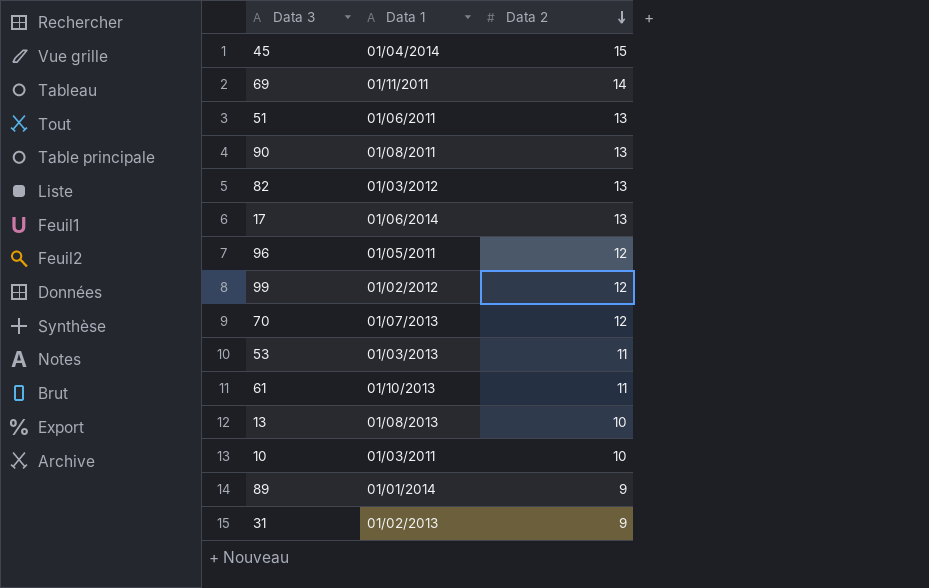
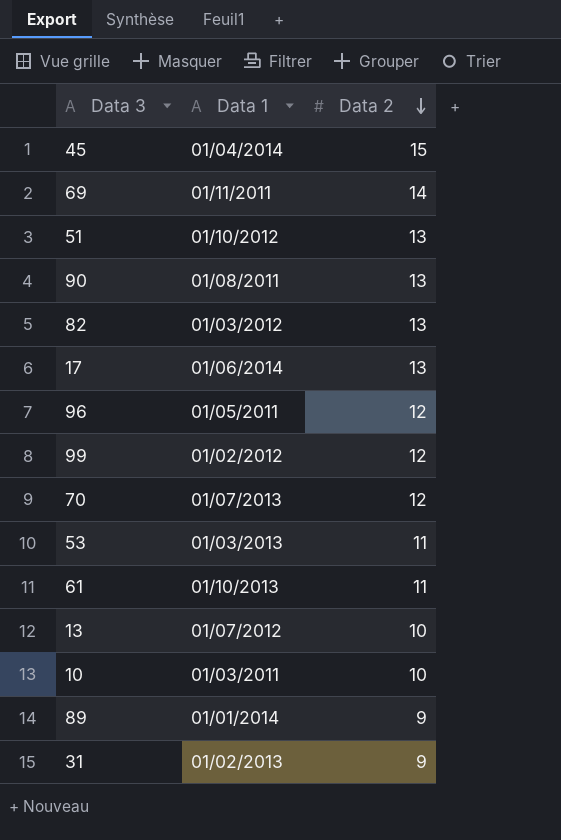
51 | Data 1: 01/06/2011 -> 01/10/2012
13 | Data 1: 01/08/2013 -> 01/07/2012

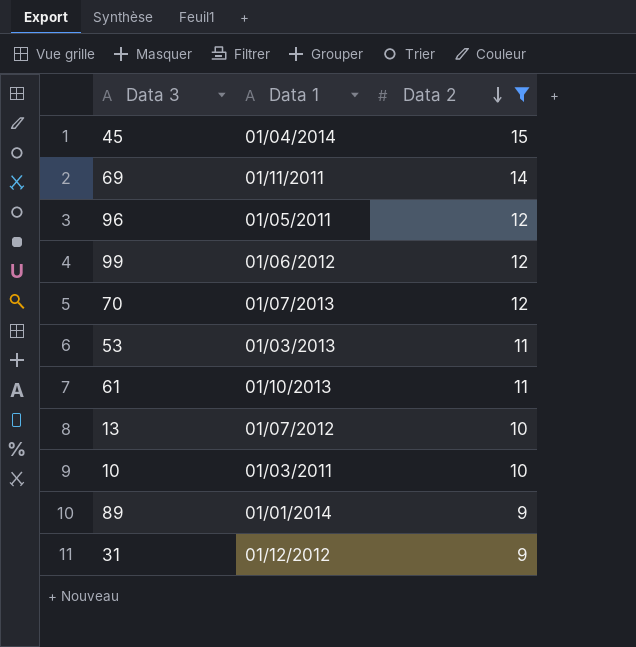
filter: none -> Data 2 != 13
99 | Data 1: 01/02/2012 -> 01/06/2012
31 | Data 1: 01/02/2013 -> 01/12/2012

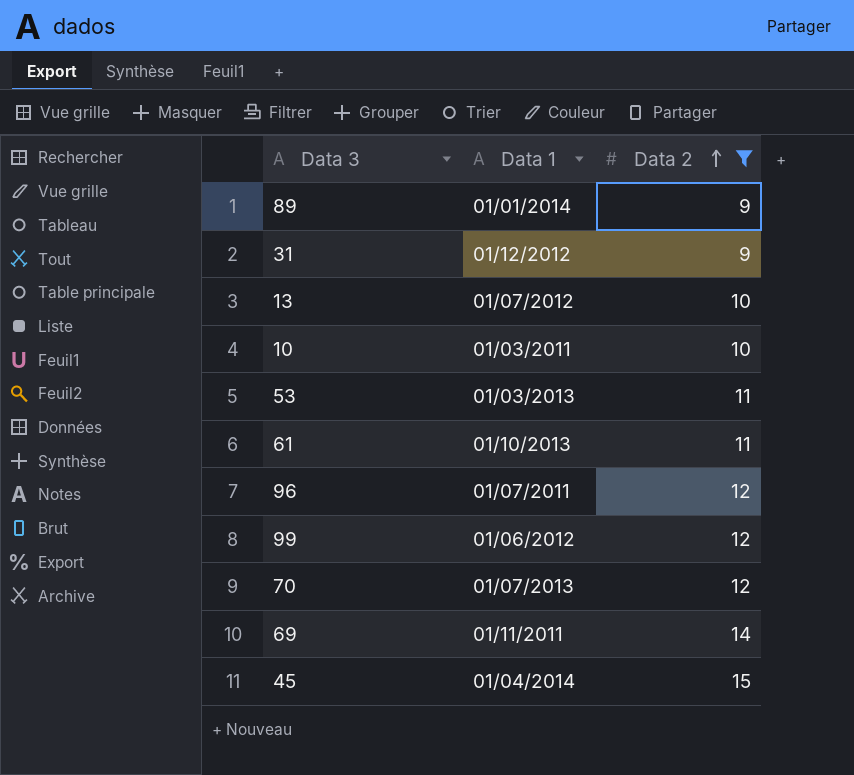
row order: Data 2 descending -> Data 2 ascending
96 | Data 1: 01/05/2011 -> 01/07/2011

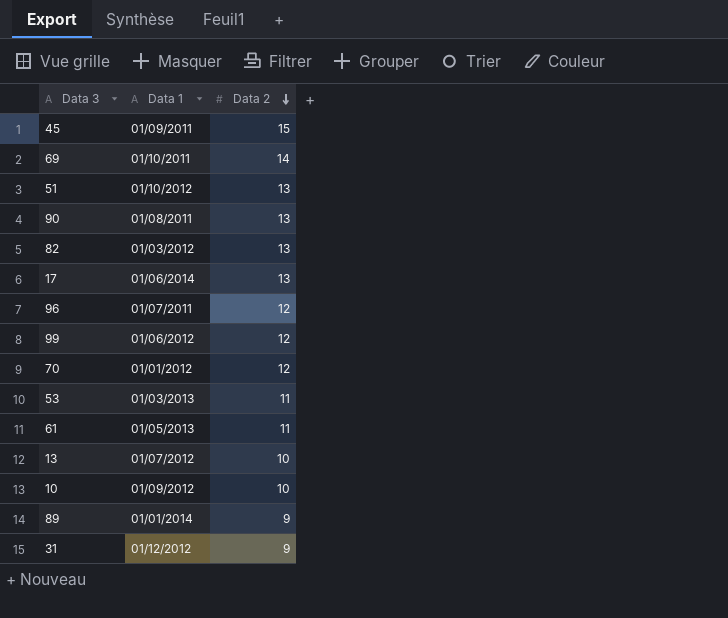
filter: Data 2 != 13 -> none
row order: Data 2 ascending -> Data 2 descending
45 | Data 1: 01/04/2014 -> 01/09/2011
69 | Data 1: 01/11/2011 -> 01/10/2011
70 | Data 1: 01/07/2013 -> 01/01/2012
61 | Data 1: 01/10/2013 -> 01/05/2013
10 | Data 1: 01/03/2011 -> 01/09/2012

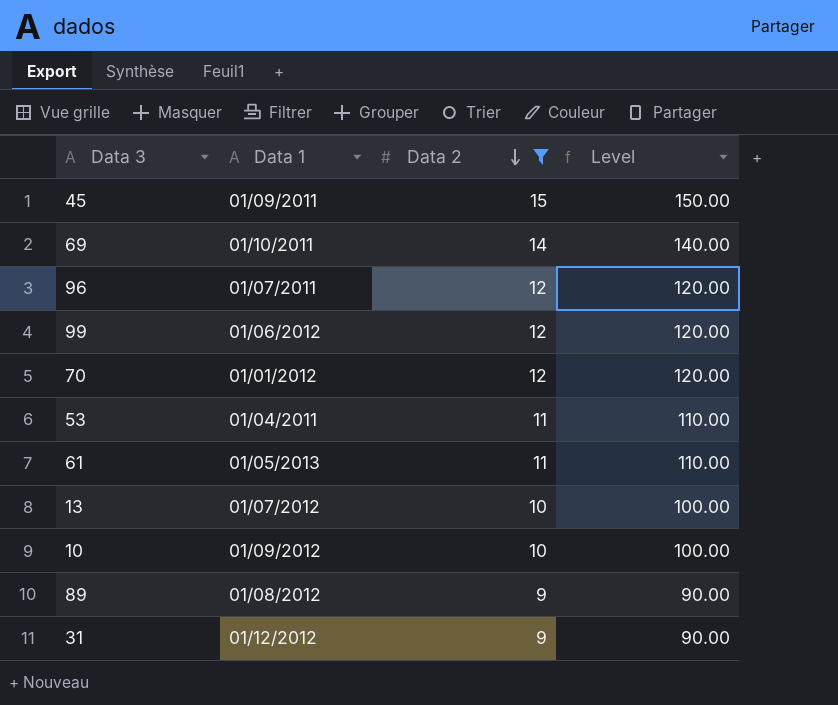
filter: none -> Data 2 != 13
column Level | formula: none -> [Data 2] * 10
53 | Data 1: 01/03/2013 -> 01/04/2011
89 | Data 1: 01/01/2014 -> 01/08/2012

